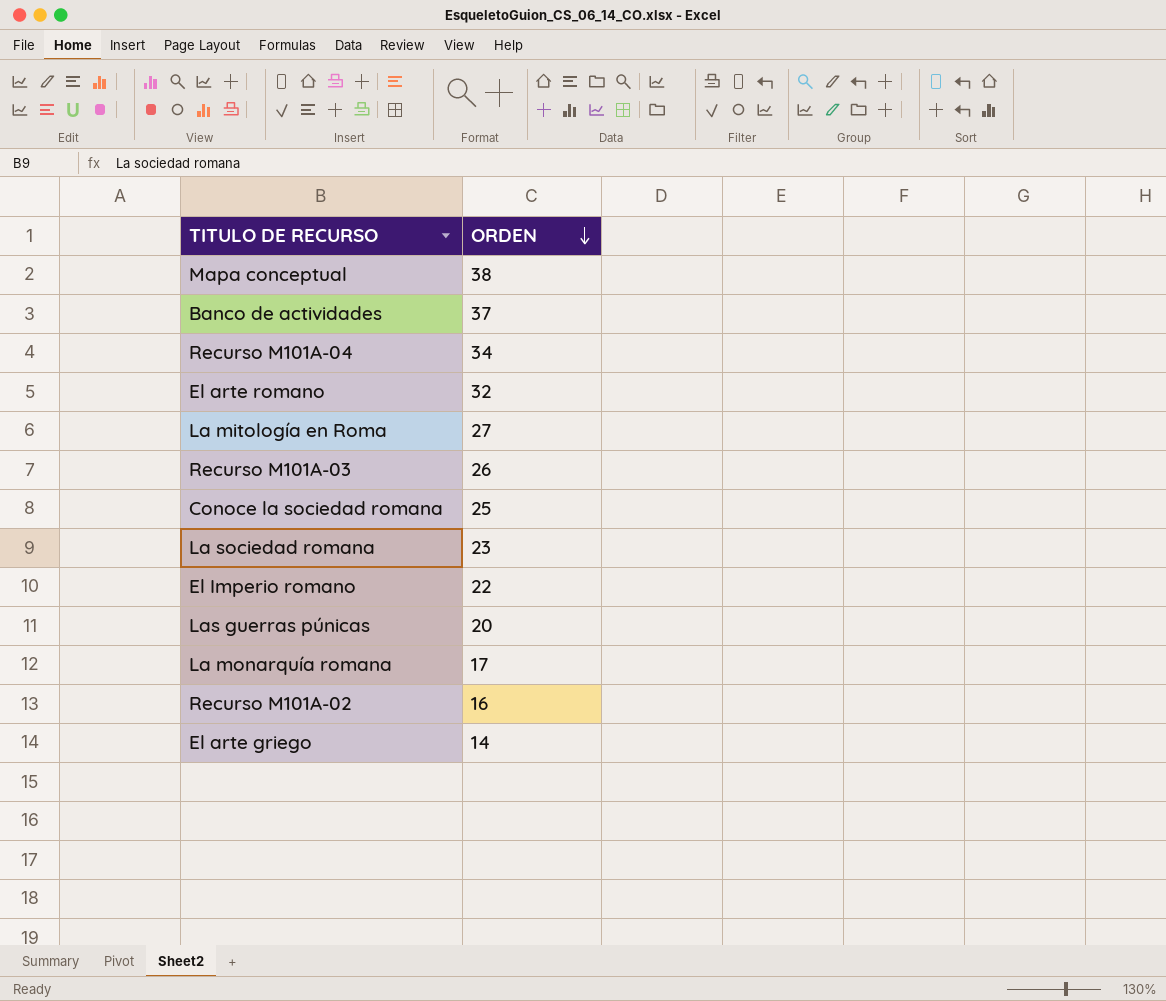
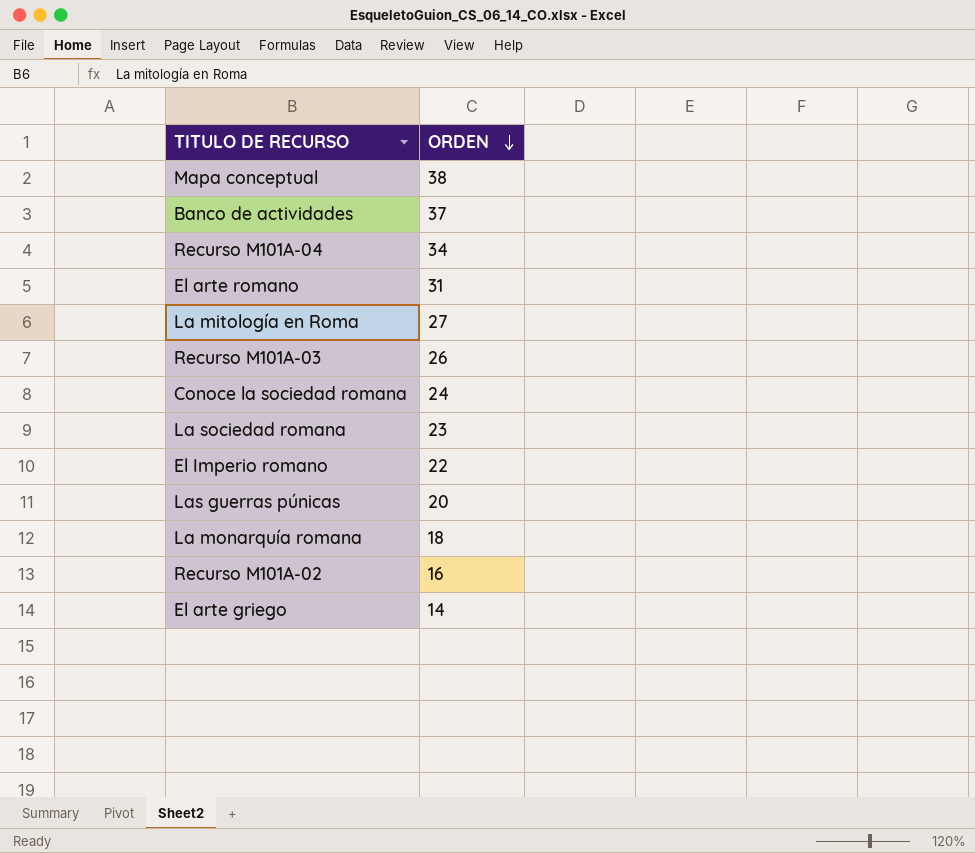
El arte romano | ORDEN: 32 -> 31
Conoce la sociedad romana | ORDEN: 25 -> 24
La monarquía romana | ORDEN: 17 -> 18

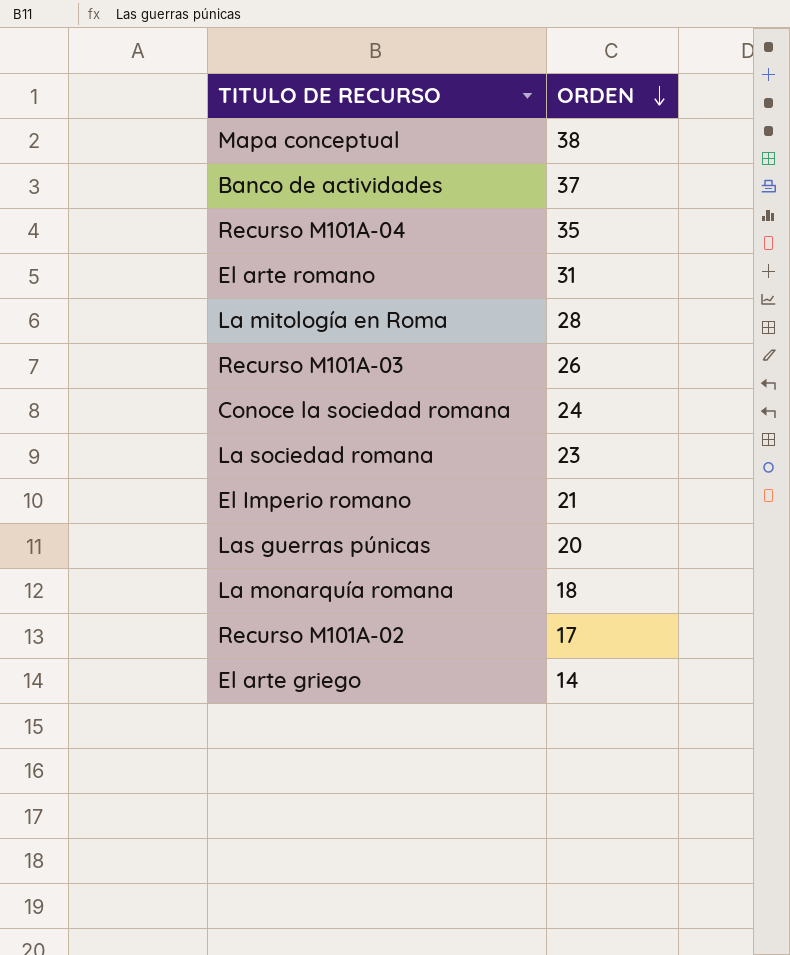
Recurso M101A-04 | ORDEN: 34 -> 35
La mitología en Roma | ORDEN: 27 -> 28
El Imperio romano | ORDEN: 22 -> 21
Recurso M101A-02 | ORDEN: 16 -> 17

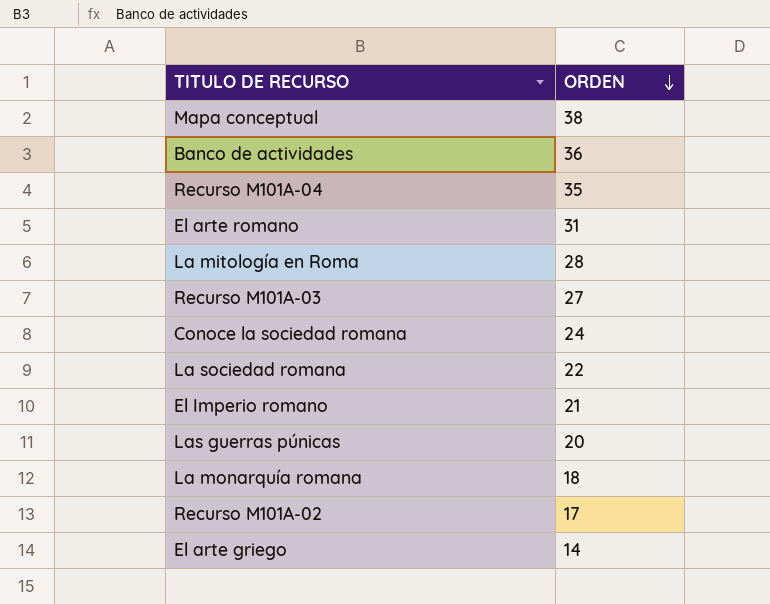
Banco de actividades | ORDEN: 37 -> 36
Recurso M101A-03 | ORDEN: 26 -> 27
La sociedad romana | ORDEN: 23 -> 22

